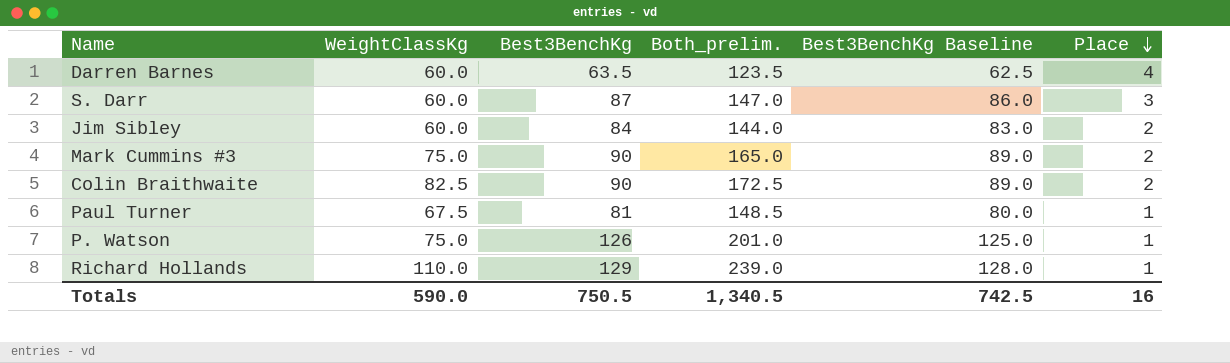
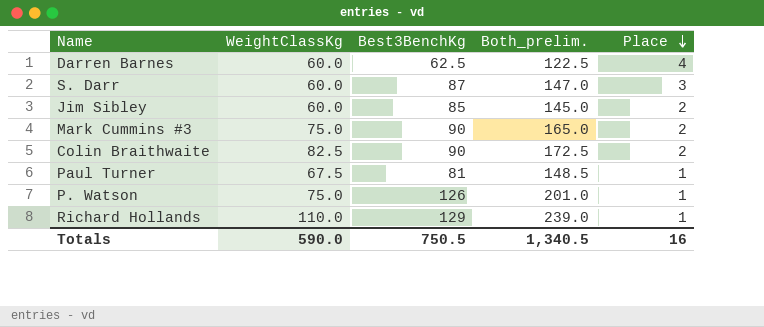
column Best3BenchKg Baseline | formula: [Best3BenchKg] - 1 -> none
Darren Barnes | Best3BenchKg: 63.5 -> 62.5
Darren Barnes | Both_prelim.: 123.5 -> 122.5
Jim Sibley | Best3BenchKg: 84 -> 85
Jim Sibley | Both_prelim.: 144.0 -> 145.0

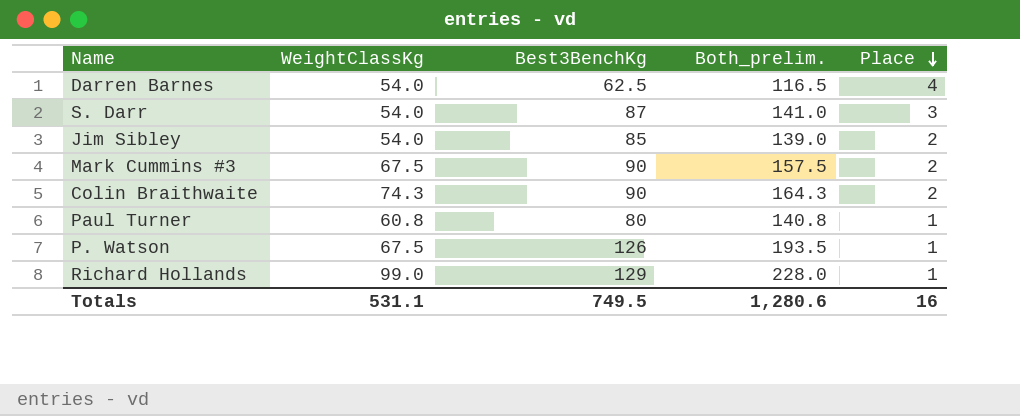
Darren Barnes | WeightClassKg: 60.0 -> 54.0
Darren Barnes | Both_prelim.: 122.5 -> 116.5
S. Darr | WeightClassKg: 60.0 -> 54.0
S. Darr | Both_prelim.: 147.0 -> 141.0
Jim Sibley | WeightClassKg: 60.0 -> 54.0
Jim Sibley | Both_prelim.: 145.0 -> 139.0
Mark Cummins #3 | WeightClassKg: 75.0 -> 67.5
Mark Cummins #3 | Both_prelim.: 165.0 -> 157.5
Colin Braithwaite | WeightClassKg: 82.5 -> 74.3
Colin Braithwaite | Both_prelim.: 172.5 -> 164.3
Paul Turner | WeightClassKg: 67.5 -> 60.8
Paul Turner | Best3BenchKg: 81 -> 80
Paul Turner | Both_prelim.: 148.5 -> 140.8
P. Watson | WeightClassKg: 75.0 -> 67.5
P. Watson | Both_prelim.: 201.0 -> 193.5
Richard Hollands | WeightClassKg: 110.0 -> 99.0
Richard Hollands | Both_prelim.: 239.0 -> 228.0
Totals | WeightClassKg: 590.0 -> 531.1
Totals | Best3BenchKg: 750.5 -> 749.5
Totals | Both_prelim.: 1,340.5 -> 1,280.6

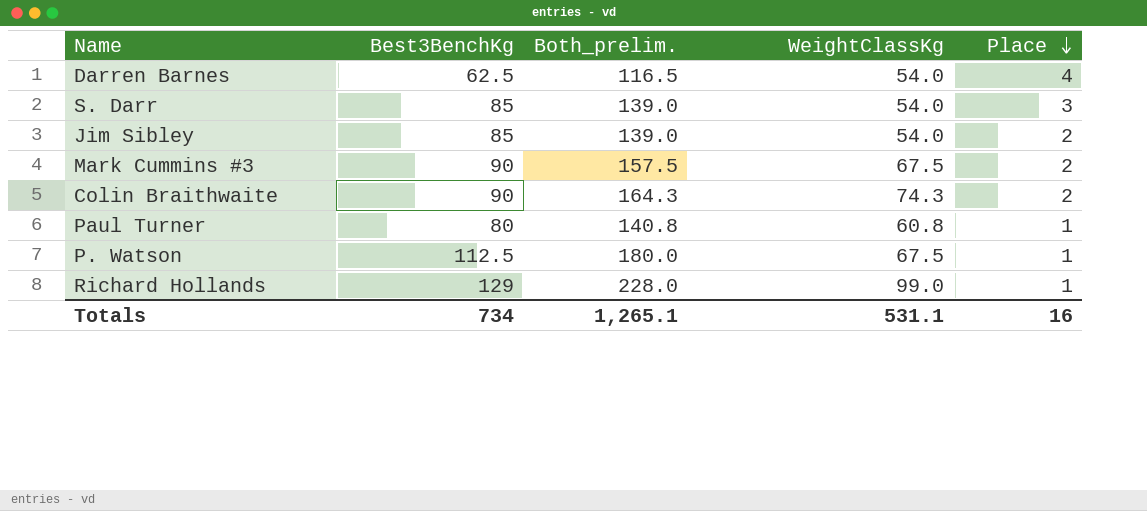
column WeightClassKg | position: 2 -> 4
S. Darr | Best3BenchKg: 87 -> 85
S. Darr | Both_prelim.: 141.0 -> 139.0
P. Watson | Best3BenchKg: 126 -> 112.5
P. Watson | Both_prelim.: 193.5 -> 180.0
Totals | Best3BenchKg: 749.5 -> 734
Totals | Both_prelim.: 1,280.6 -> 1,265.1

